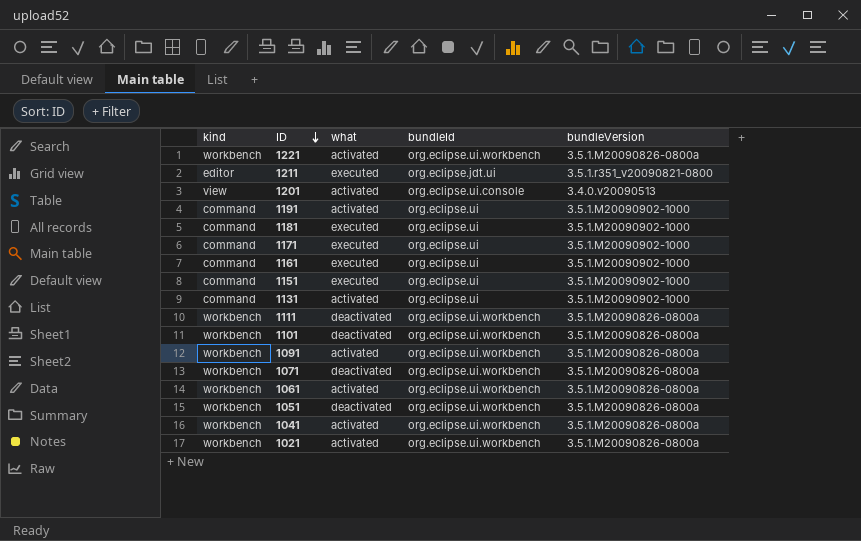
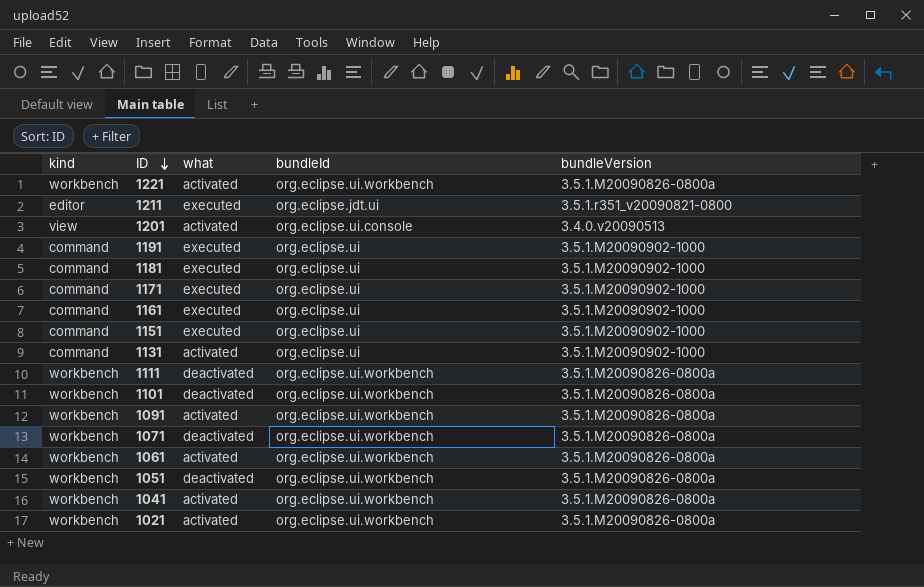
1191 | what: activated -> executed

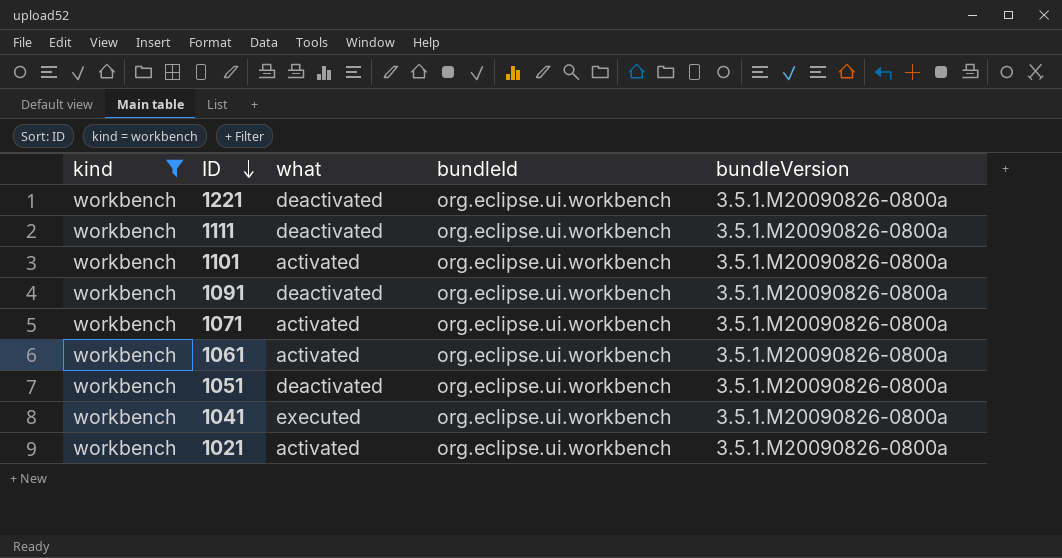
filter: none -> kind = workbench
1221 | what: activated -> deactivated
1101 | what: deactivated -> activated
1091 | what: activated -> deactivated
1071 | what: deactivated -> activated
1041 | what: activated -> executed

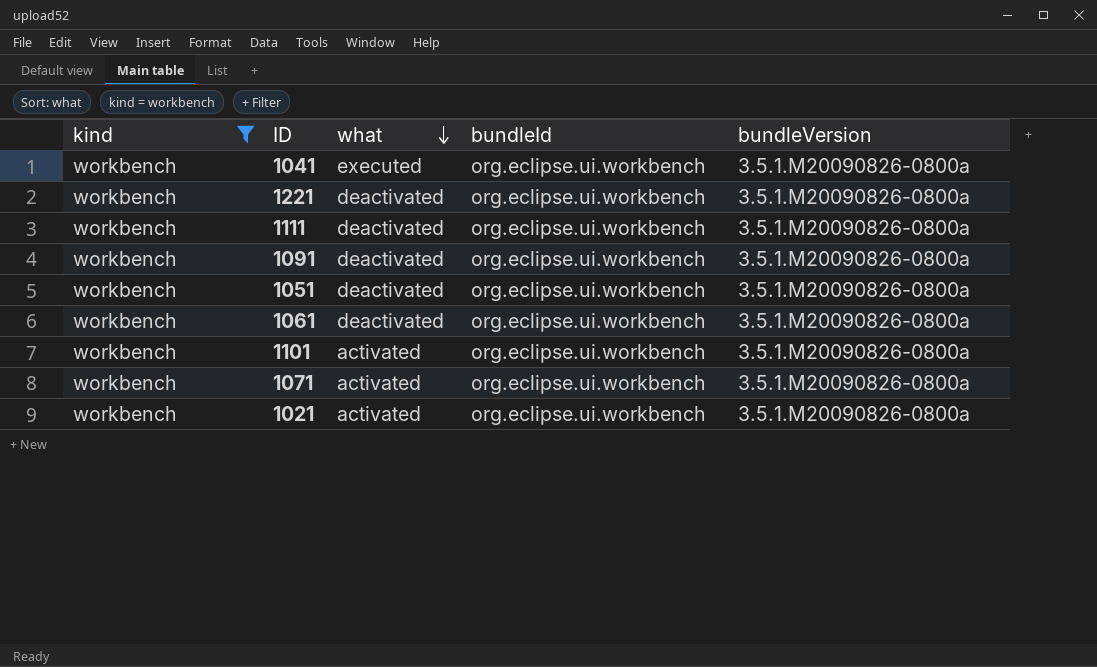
row order: ID descending -> what descending
1061 | what: activated -> deactivated

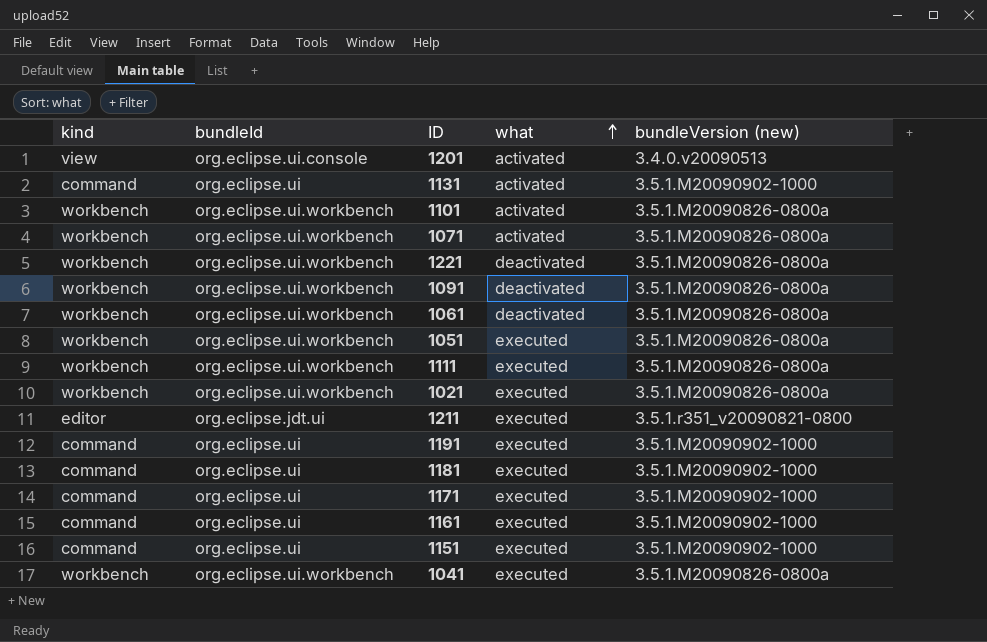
filter: kind = workbench -> none
row order: what descending -> what ascending
column bundleId | position: 4 -> 2
column name: bundleVersion -> bundleVersion (new)
1051 | what: deactivated -> executed
1111 | what: deactivated -> executed
1021 | what: activated -> executed

